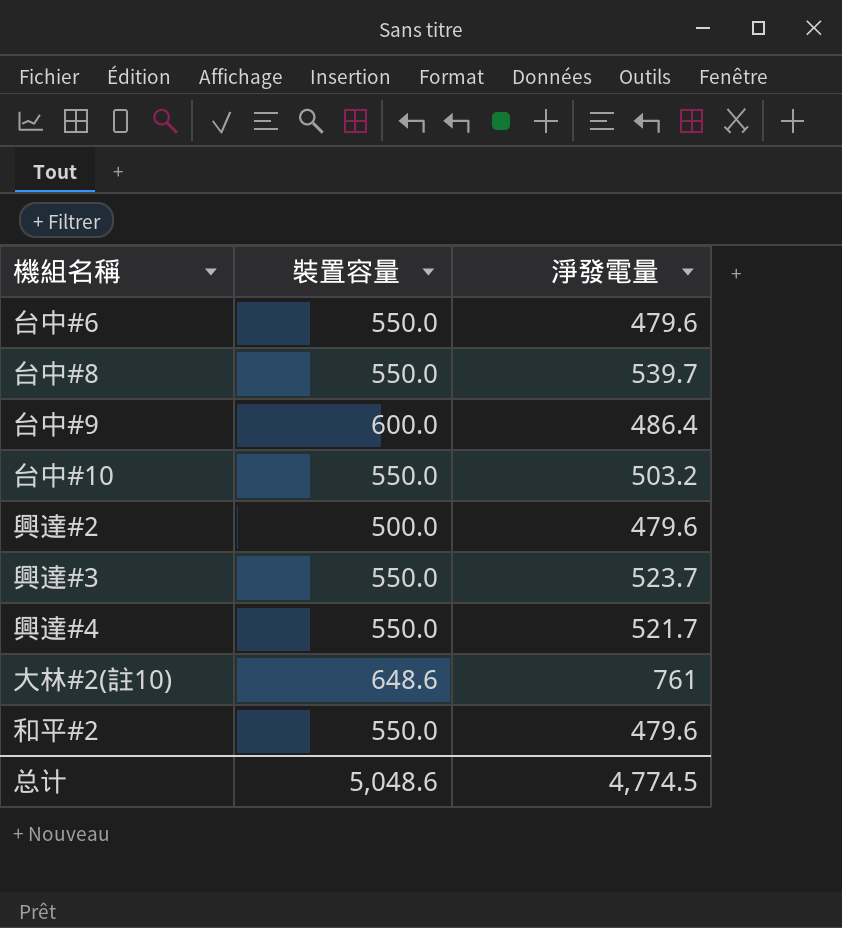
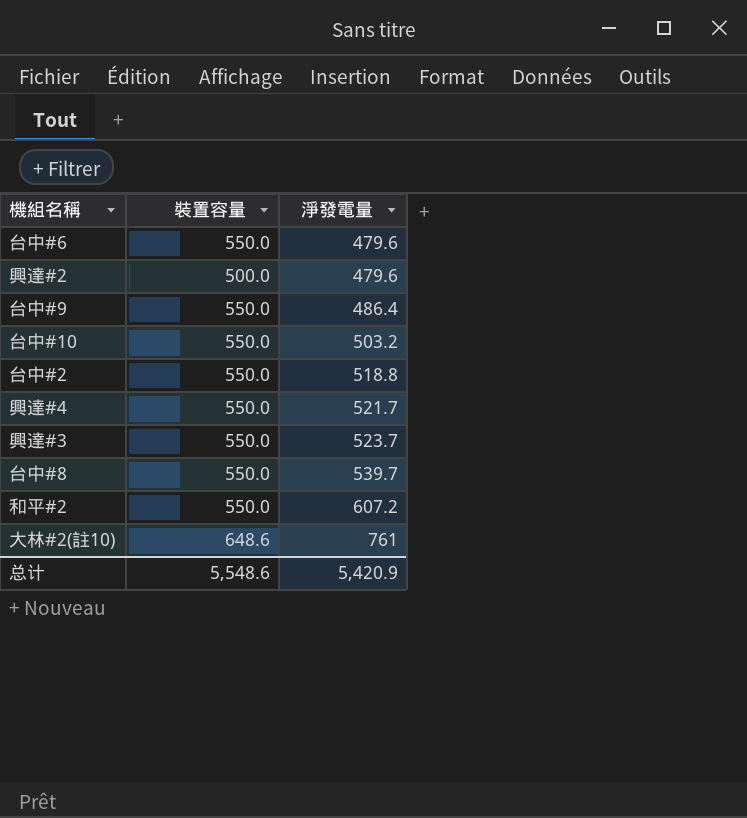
row order: none -> 淨發電量 ascending
台中#9 | 裝置容量: 600.0 -> 550.0
row 台中#2: none -> 550.0 | 518.8
和平#2 | 淨發電量: 479.6 -> 607.2
总计 | 裝置容量: 5,048.6 -> 5,548.6
总计 | 淨發電量: 4,774.5 -> 5,420.9

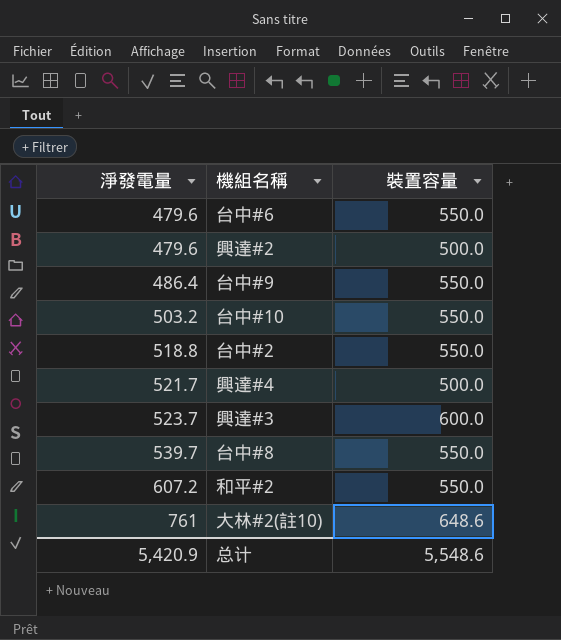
column 淨發電量 | position: 3 -> 1
興達#4 | 裝置容量: 550.0 -> 500.0
興達#3 | 裝置容量: 550.0 -> 600.0

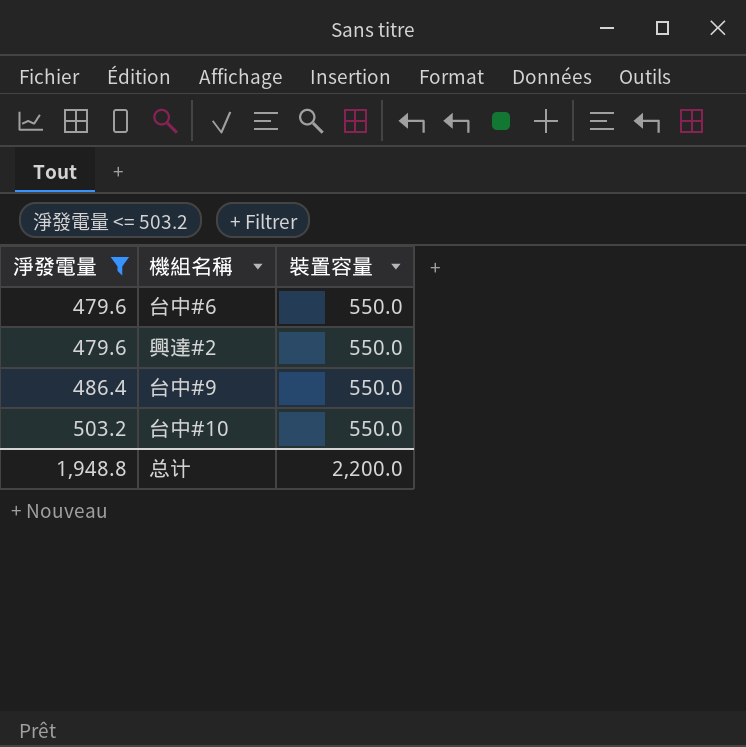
filter: none -> 淨發電量 <= 503.2
興達#2 | 裝置容量: 500.0 -> 550.0
总计 | 淨發電量: 5,420.9 -> 1,948.8
总计 | 裝置容量: 5,548.6 -> 2,200.0

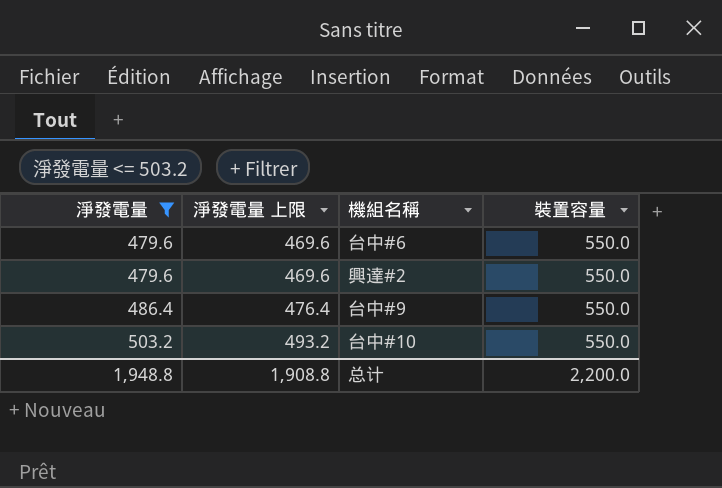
column 淨發電量 上限 | formula: none -> [淨發電量] - 10

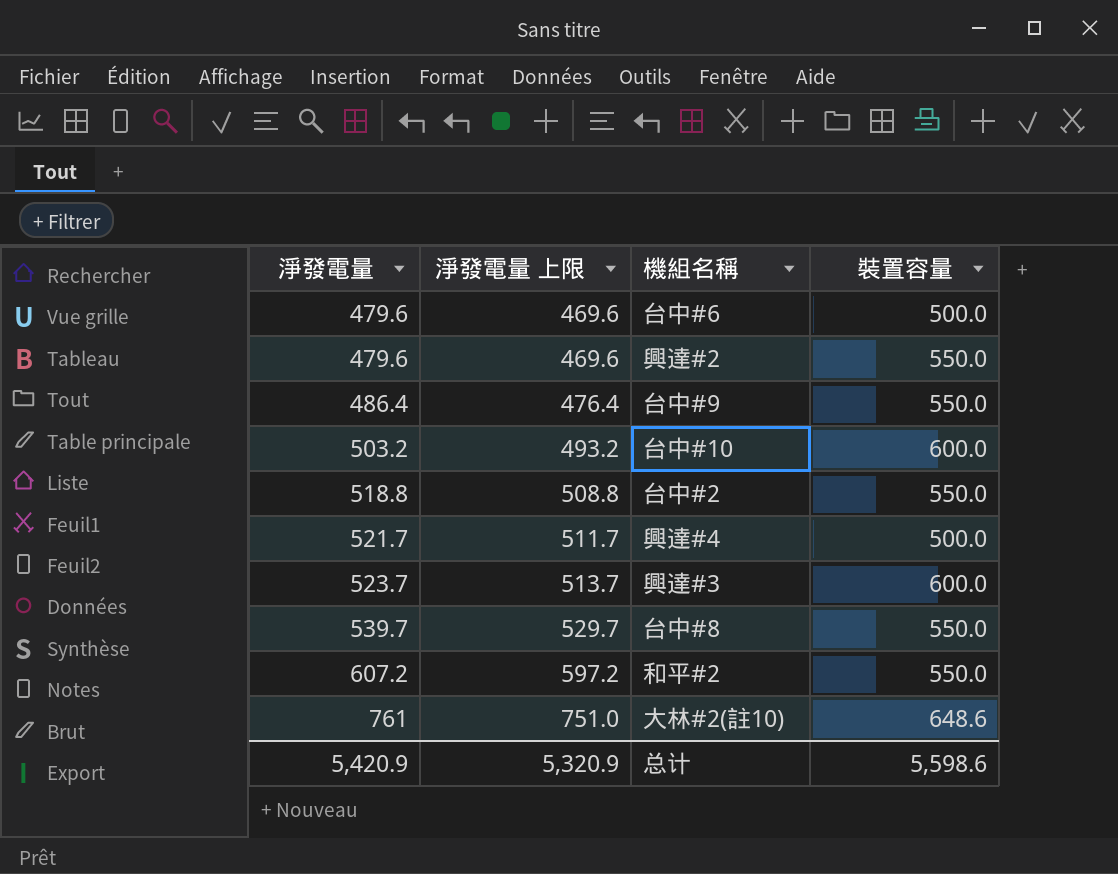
filter: 淨發電量 <= 503.2 -> none
台中#6 | 裝置容量: 550.0 -> 500.0
台中#10 | 裝置容量: 550.0 -> 600.0
总计 | 淨發電量: 1,948.8 -> 5,420.9
总计 | 淨發電量 上限: 1,908.8 -> 5,320.9
总计 | 裝置容量: 2,200.0 -> 5,598.6

